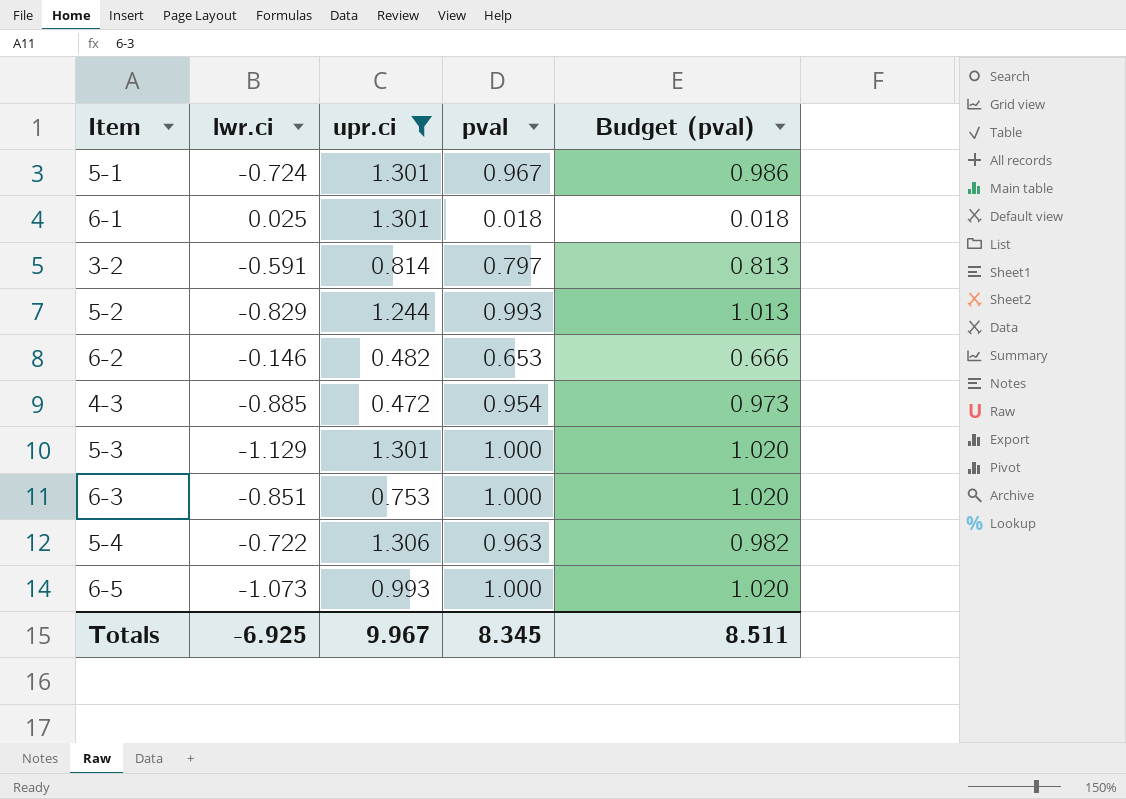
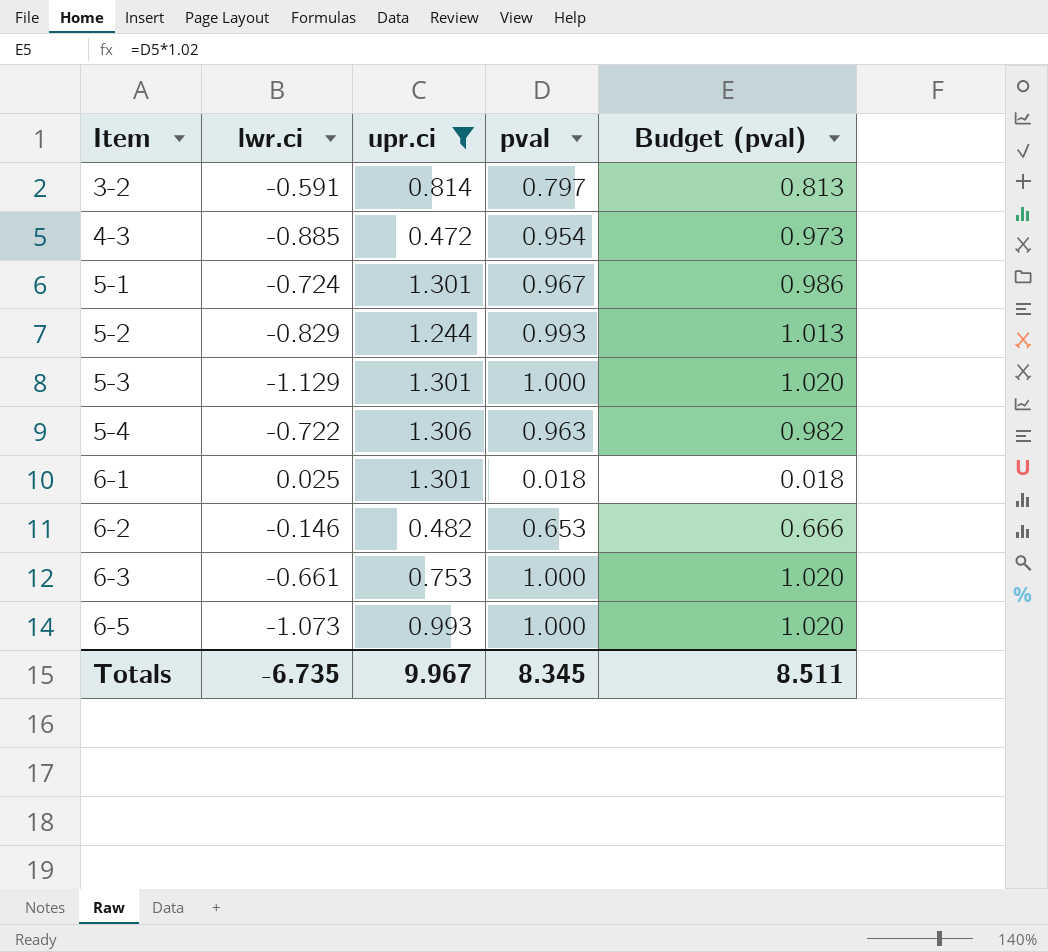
row order: none -> Item ascending
6-3 | lwr.ci: -0.851 -> -0.661
Totals | lwr.ci: -6.925 -> -6.735

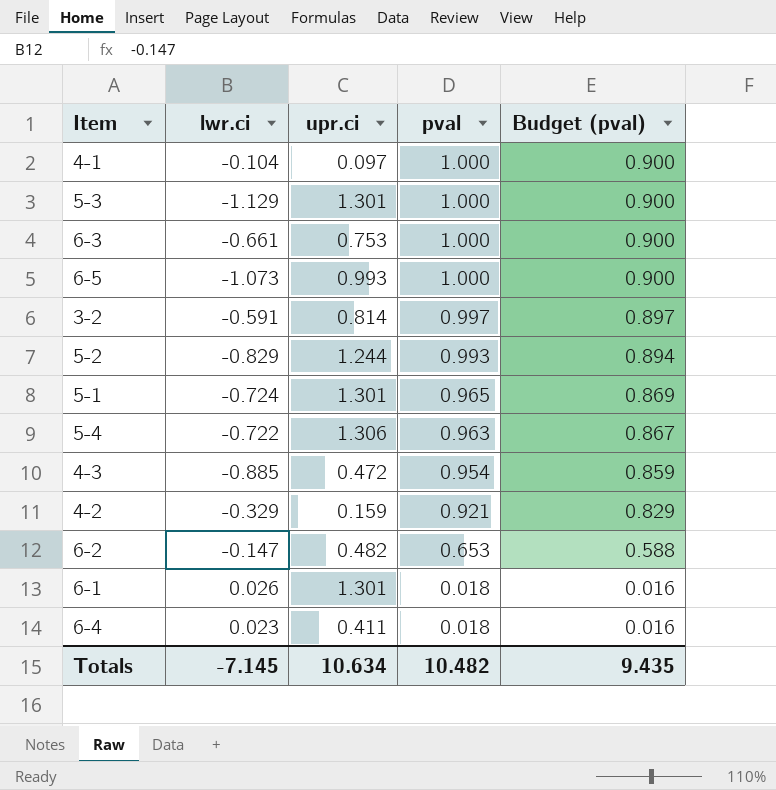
filter: upr.ci >= 0.472 -> none
row order: Item ascending -> pval descending
column Budget (pval) | formula: [pval] * 1.02 -> [pval] * 0.9
3-2 | pval: 0.797 -> 0.997
5-1 | pval: 0.967 -> 0.965
6-2 | lwr.ci: -0.146 -> -0.147
6-1 | lwr.ci: 0.025 -> 0.026
Totals | lwr.ci: -6.735 -> -7.145
Totals | upr.ci: 9.967 -> 10.634
Totals | pval: 8.345 -> 10.482
Totals | Budget (pval): 8.511 -> 9.435

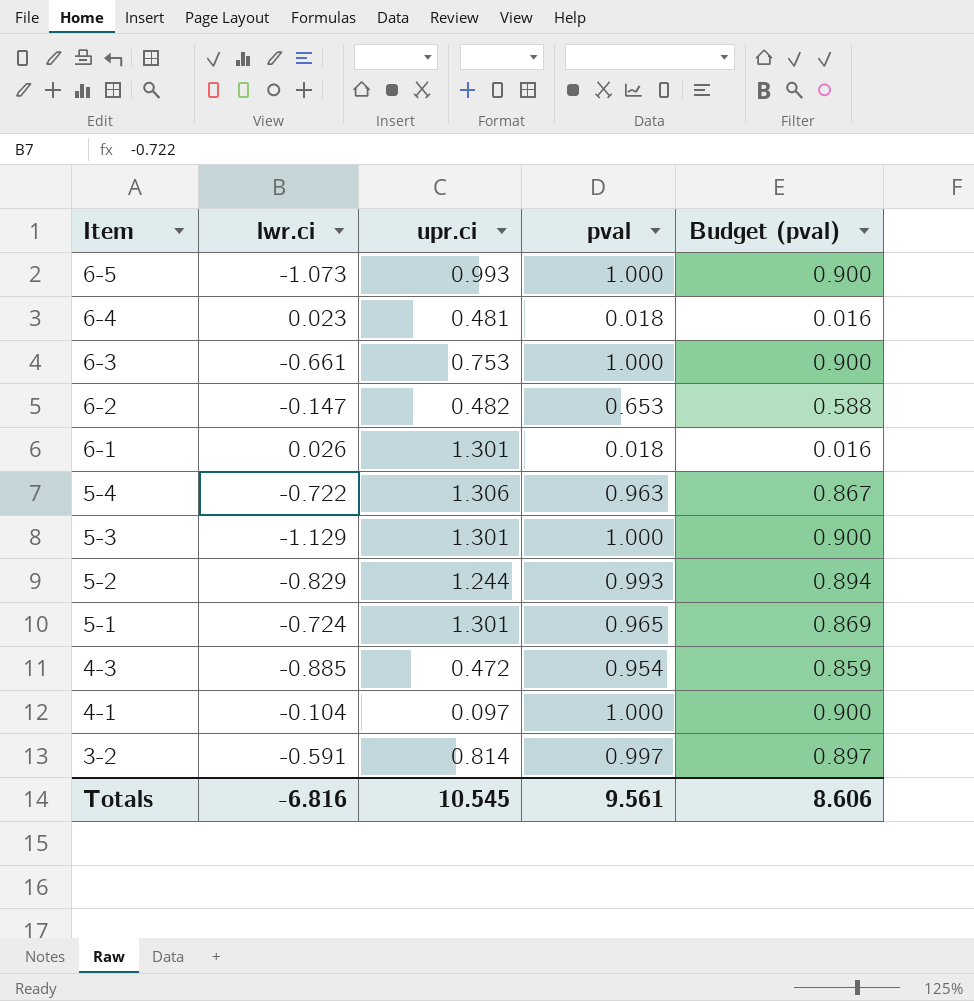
row order: pval descending -> Item descending
row 4-2: -0.329 | 0.159 | 0.921 | 0.829 -> none
6-4 | upr.ci: 0.411 -> 0.481
Totals | lwr.ci: -7.145 -> -6.816
Totals | upr.ci: 10.634 -> 10.545
Totals | pval: 10.482 -> 9.561
Totals | Budget (pval): 9.435 -> 8.606

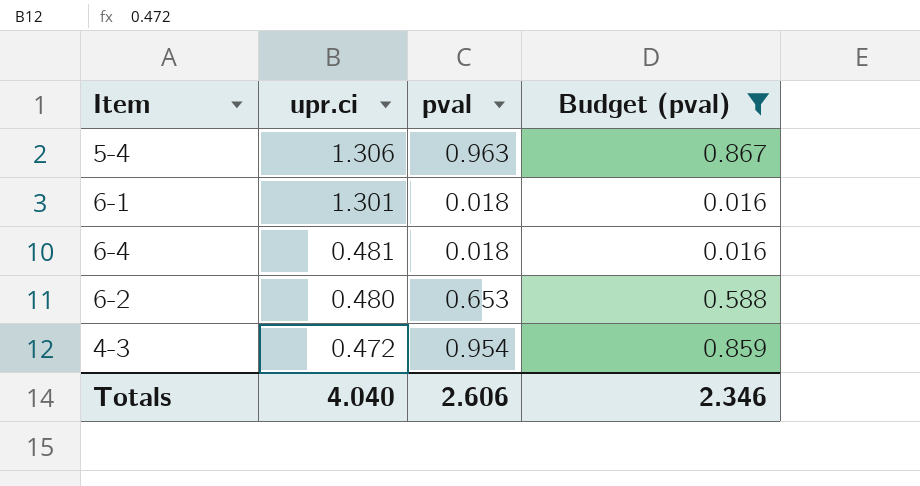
filter: none -> Budget (pval) <= 0.867
row order: Item descending -> upr.ci descending
column lwr.ci | position: 2 -> none
6-2 | upr.ci: 0.482 -> 0.480
Totals | upr.ci: 10.545 -> 4.040
Totals | pval: 9.561 -> 2.606
Totals | Budget (pval): 8.606 -> 2.346

